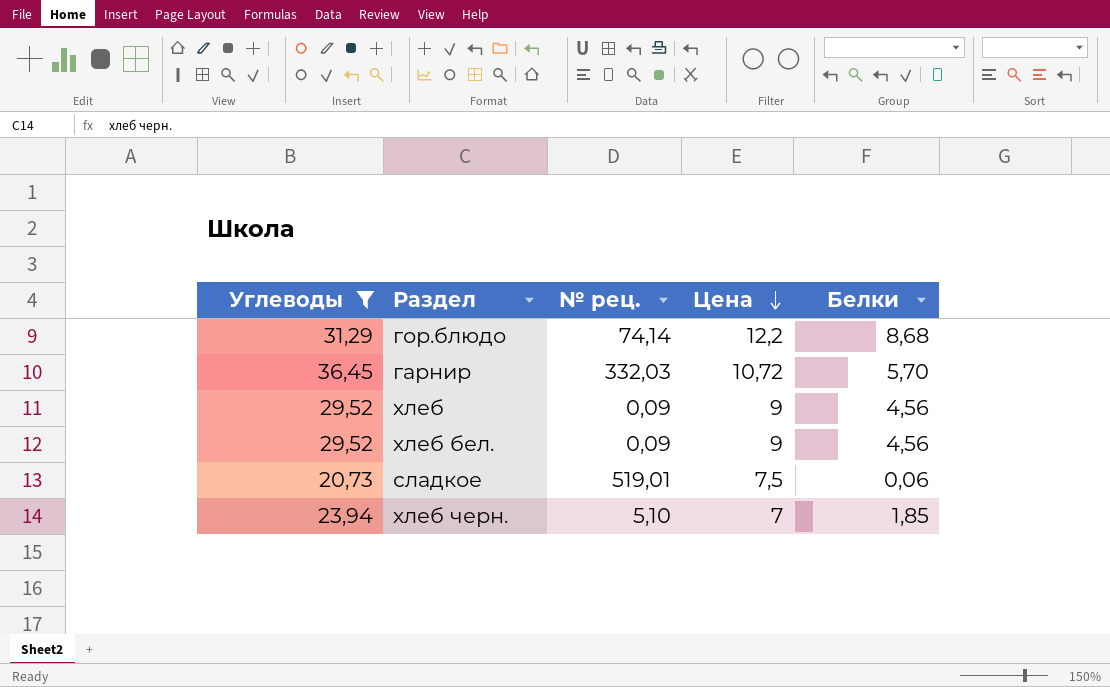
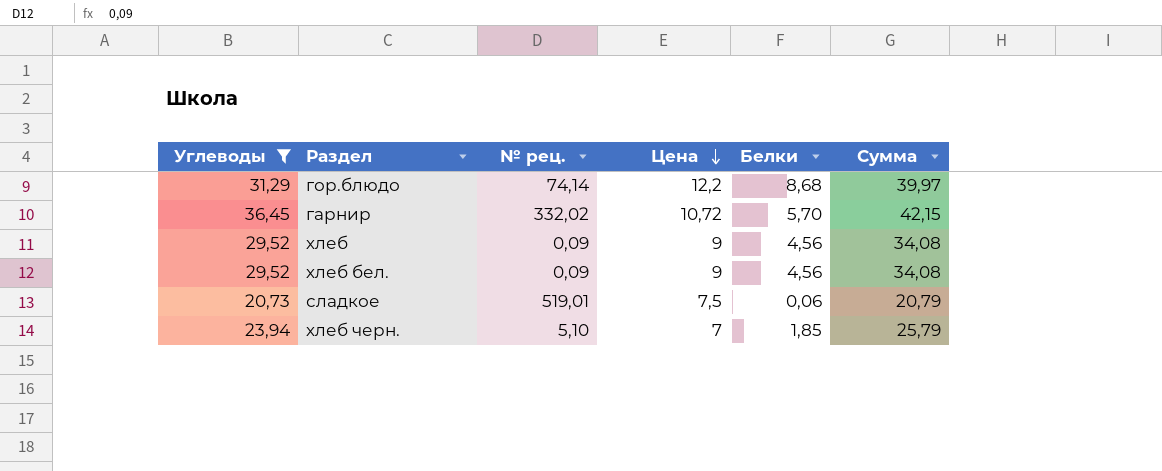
column Сумма | formula: none -> [Углеводы] + [Белки]
гарнир | № рец.: 332,03 -> 332,02

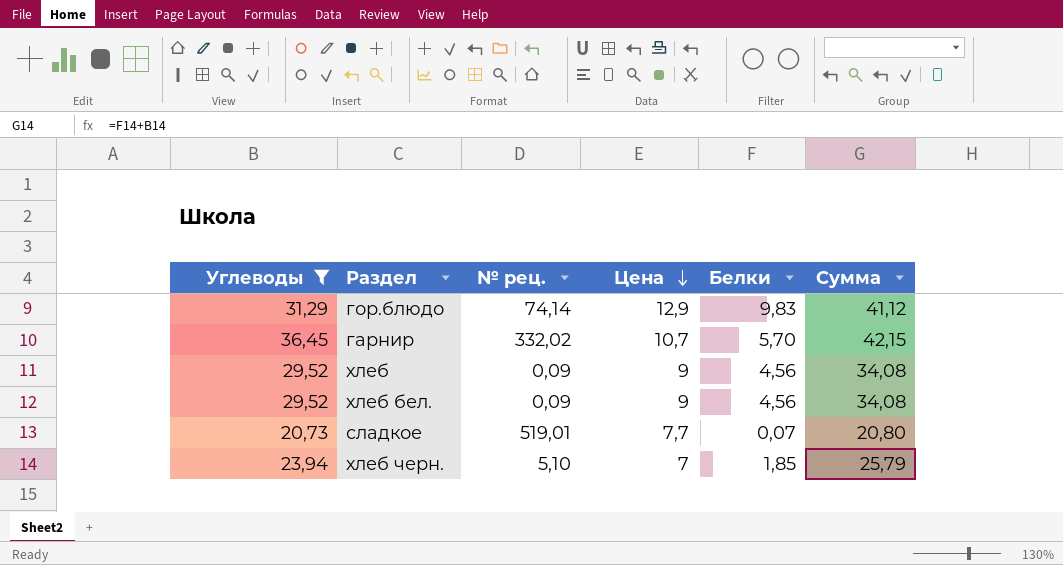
гор.блюдо | Цена: 12,2 -> 12,9
гор.блюдо | Белки: 8,68 -> 9,83
гор.блюдо | Сумма: 39,97 -> 41,12
гарнир | Цена: 10,72 -> 10,7
сладкое | Цена: 7,5 -> 7,7
сладкое | Белки: 0,06 -> 0,07
сладкое | Сумма: 20,79 -> 20,80

